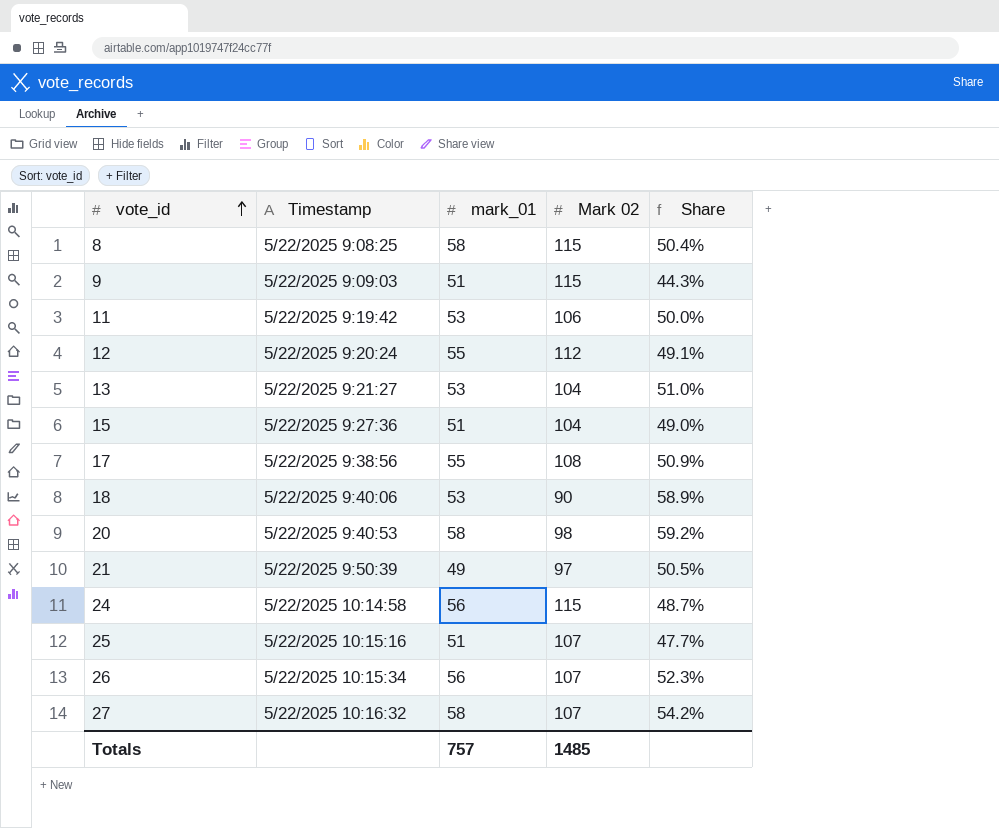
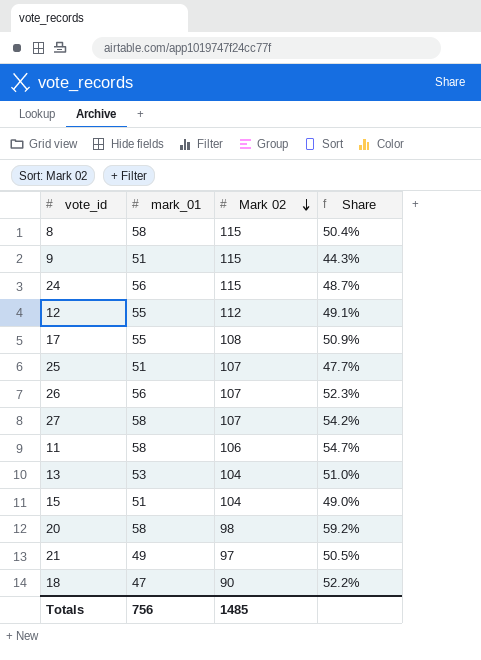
row order: vote_id ascending -> Mark 02 descending
column Timestamp | position: 2 -> none
11 | mark_01: 53 -> 58
11 | Share: 50.0% -> 54.7%
18 | mark_01: 53 -> 47
18 | Share: 58.9% -> 52.2%
Totals | mark_01: 757 -> 756

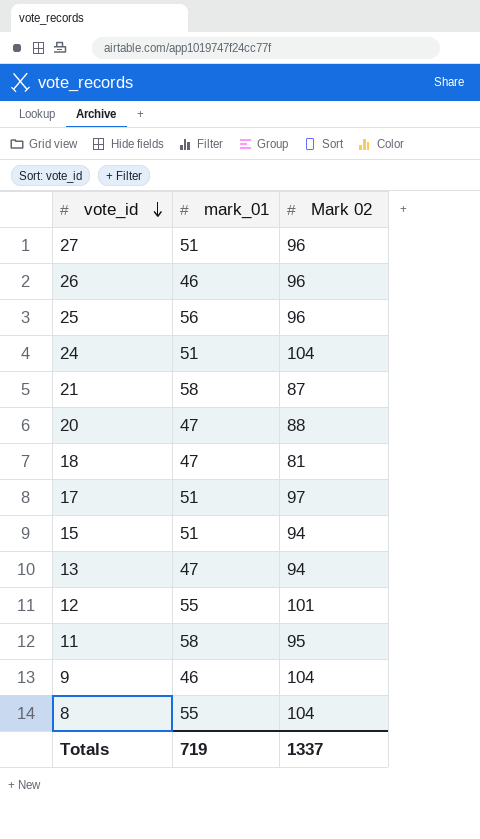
row order: Mark 02 descending -> vote_id descending
column Share | formula: [mark_01] / [Mark 02] -> none
27 | mark_01: 58 -> 51
27 | Mark 02: 107 -> 96
26 | mark_01: 56 -> 46
26 | Mark 02: 107 -> 96
25 | mark_01: 51 -> 56
25 | Mark 02: 107 -> 96
24 | mark_01: 56 -> 51
24 | Mark 02: 115 -> 104
21 | mark_01: 49 -> 58
21 | Mark 02: 97 -> 87
20 | mark_01: 58 -> 47
20 | Mark 02: 98 -> 88
18 | Mark 02: 90 -> 81
17 | mark_01: 55 -> 51
17 | Mark 02: 108 -> 97
15 | Mark 02: 104 -> 94
13 | mark_01: 53 -> 47
13 | Mark 02: 104 -> 94
12 | Mark 02: 112 -> 101
11 | Mark 02: 106 -> 95
9 | mark_01: 51 -> 46
9 | Mark 02: 115 -> 104
8 | mark_01: 58 -> 55
8 | Mark 02: 115 -> 104
Totals | mark_01: 756 -> 719
Totals | Mark 02: 1485 -> 1337

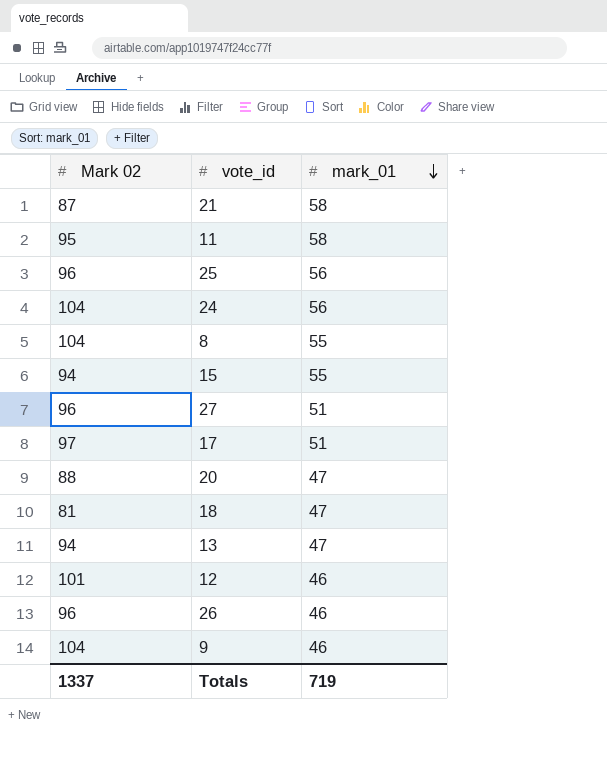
row order: vote_id descending -> mark_01 descending
column Mark 02 | position: 3 -> 1
24 | mark_01: 51 -> 56
15 | mark_01: 51 -> 55
12 | mark_01: 55 -> 46

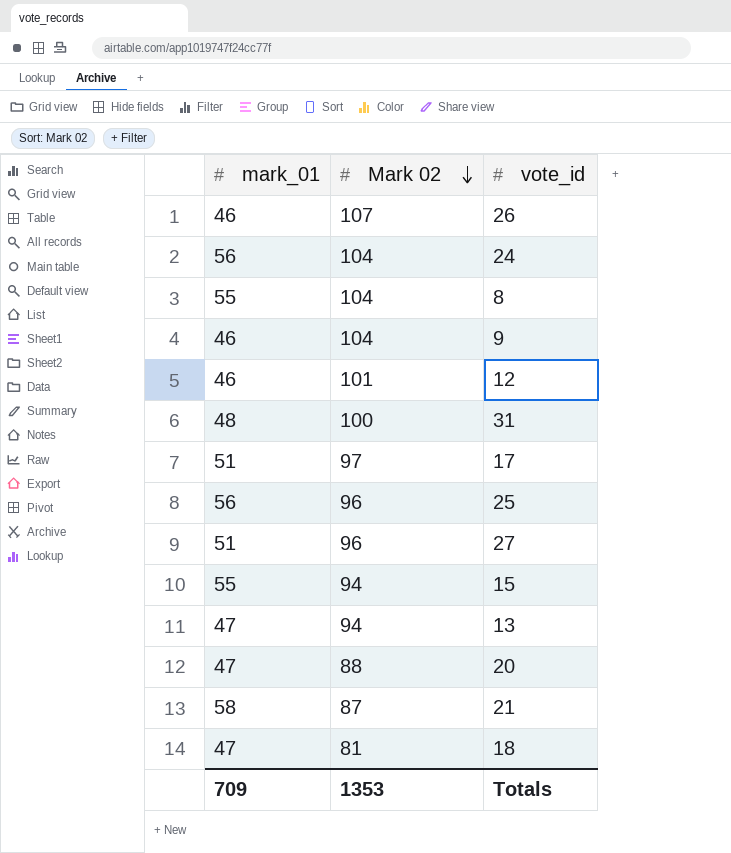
row order: mark_01 descending -> Mark 02 descending
column mark_01 | position: 3 -> 1
row 11: 95 | 58 -> none
26 | Mark 02: 96 -> 107
row 31: none -> 48 | 100
Totals | mark_01: 719 -> 709
Totals | Mark 02: 1337 -> 1353

